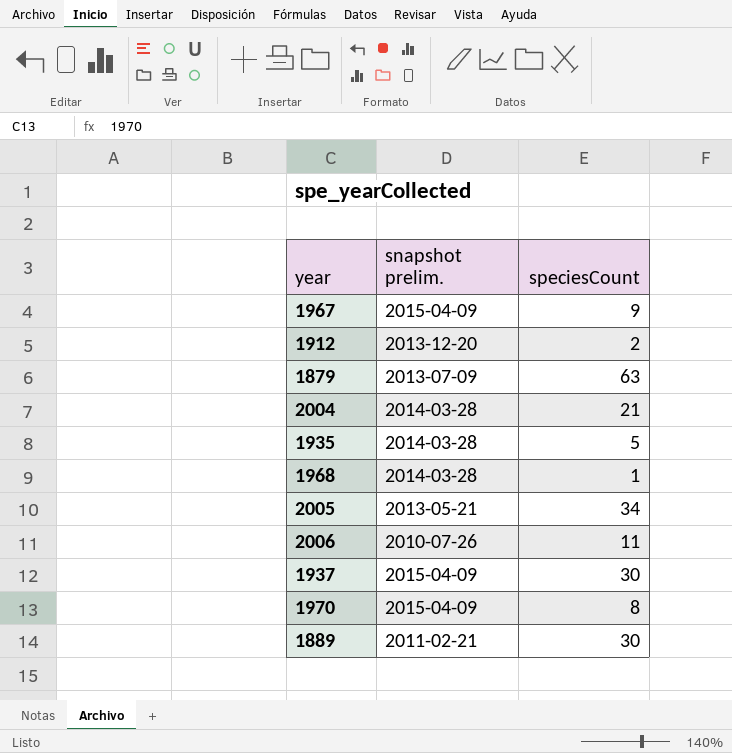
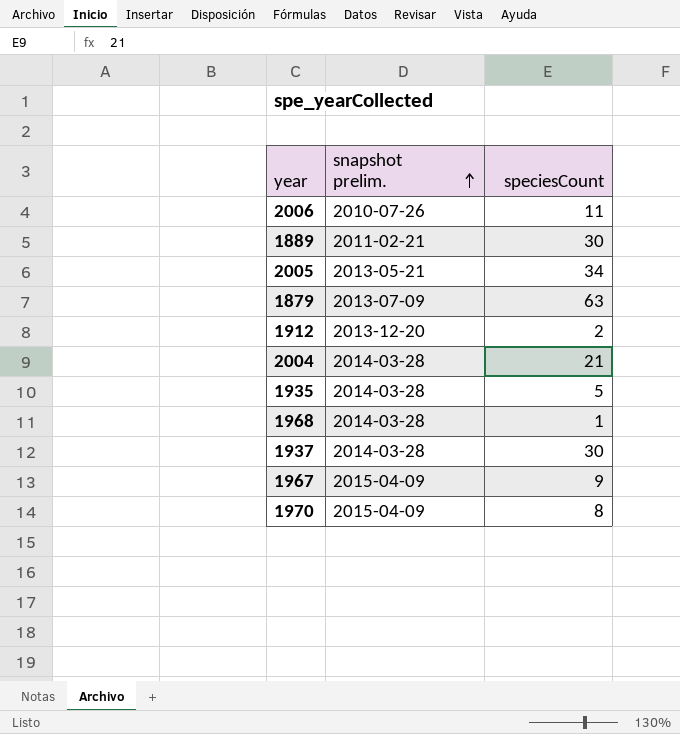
row order: none -> snapshot prelim. ascending
1937 | snapshot prelim.: 2015-04-09 -> 2014-03-28

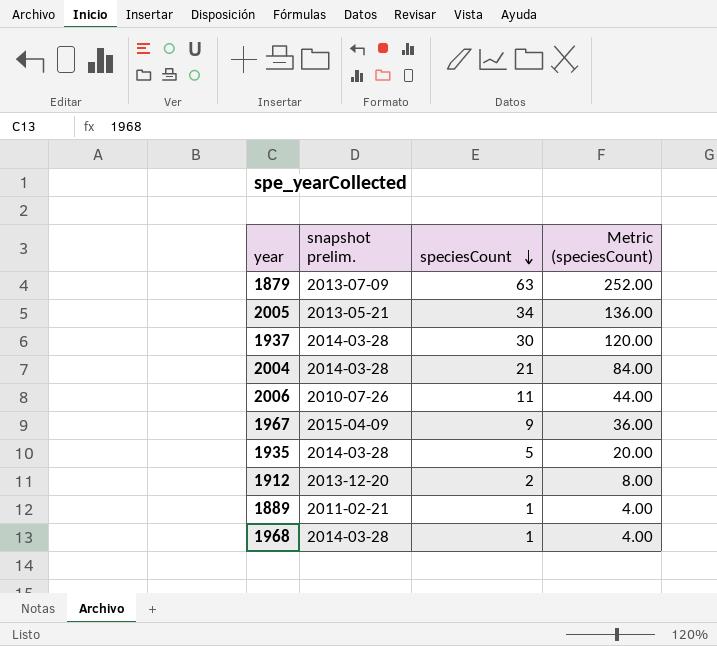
row order: snapshot prelim. ascending -> speciesCount descending
column Metric (speciesCount) | formula: none -> [speciesCount] * 4
row 1970: 2015-04-09 | 8 -> none
1889 | speciesCount: 30 -> 1

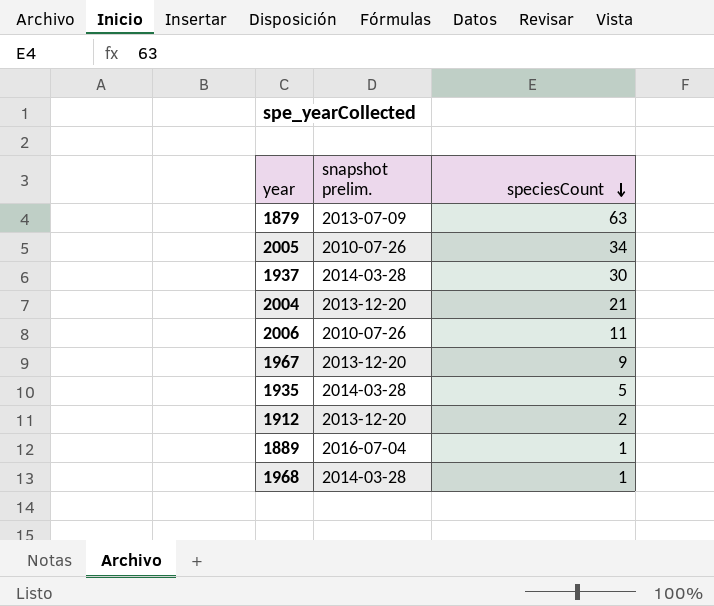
column Metric (speciesCount) | formula: [speciesCount] * 4 -> none
2005 | snapshot prelim.: 2013-05-21 -> 2010-07-26
2004 | snapshot prelim.: 2014-03-28 -> 2013-12-20
1967 | snapshot prelim.: 2015-04-09 -> 2013-12-20
1889 | snapshot prelim.: 2011-02-21 -> 2016-07-04

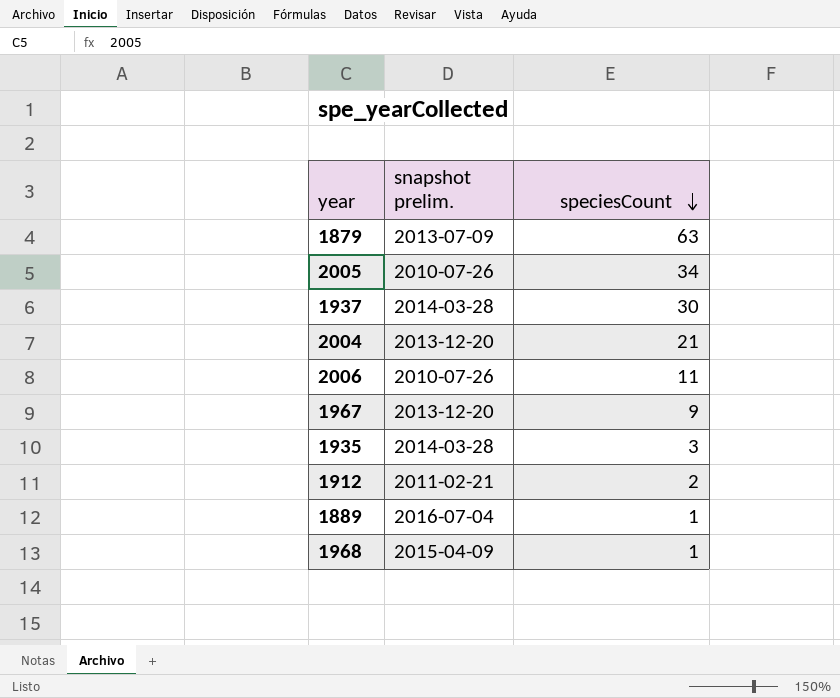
1935 | speciesCount: 5 -> 3
1912 | snapshot prelim.: 2013-12-20 -> 2011-02-21
1968 | snapshot prelim.: 2014-03-28 -> 2015-04-09

